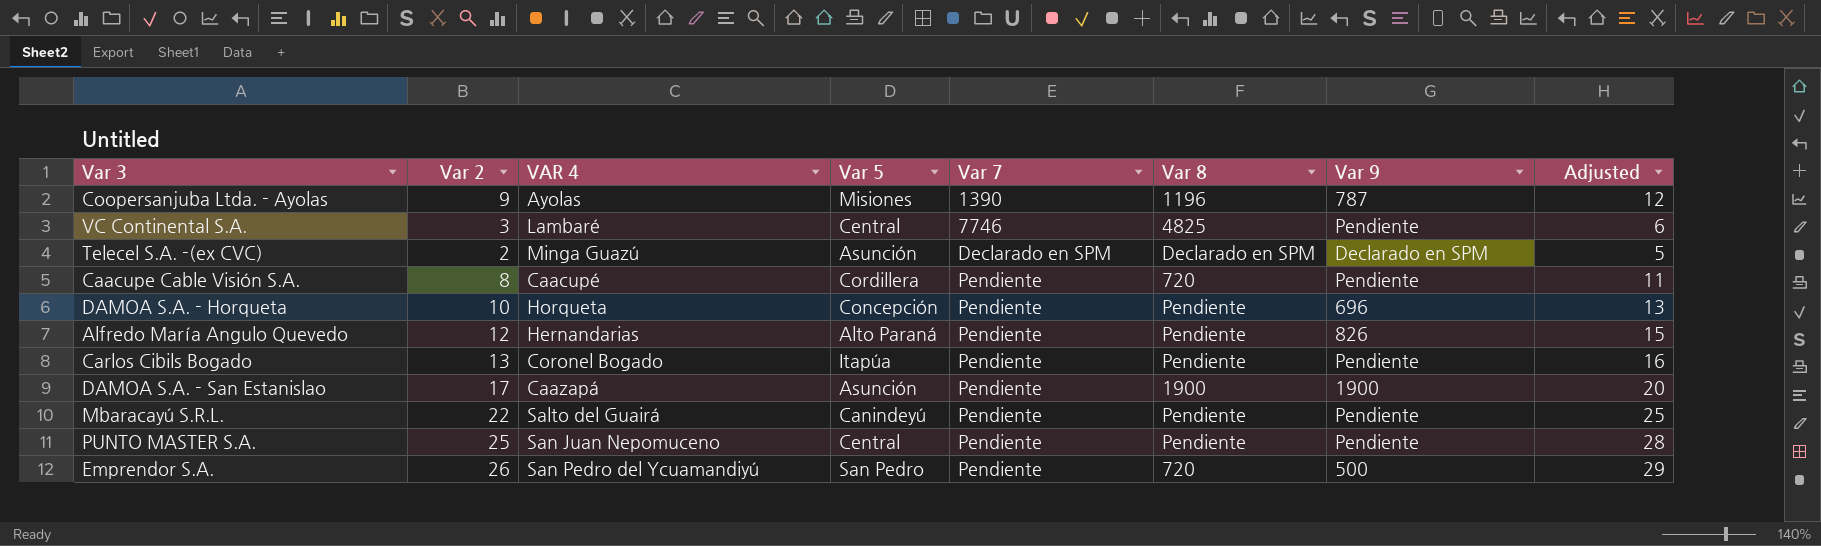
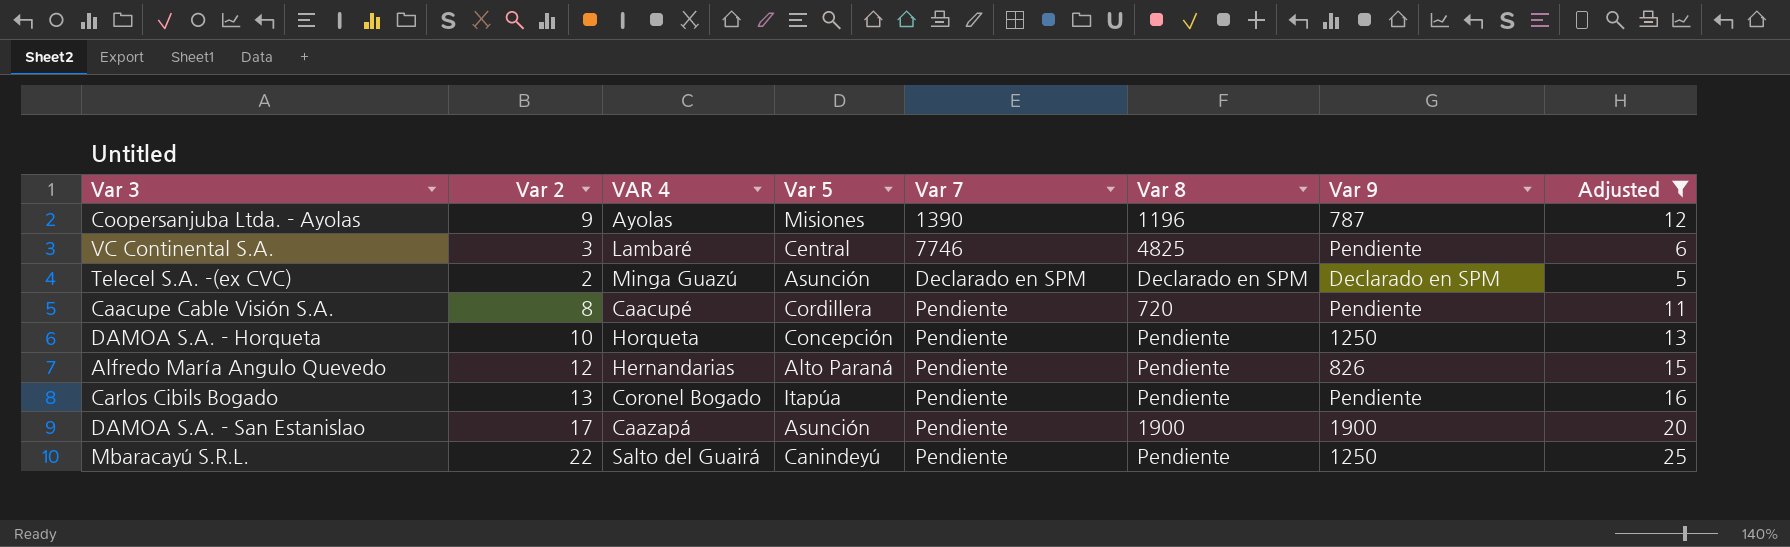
filter: none -> Adjusted <= 25
DAMOA S.A. - Horqueta | Var 9: 696 -> 1250
Mbaracayú S.R.L. | Var 9: Pendiente -> 1250

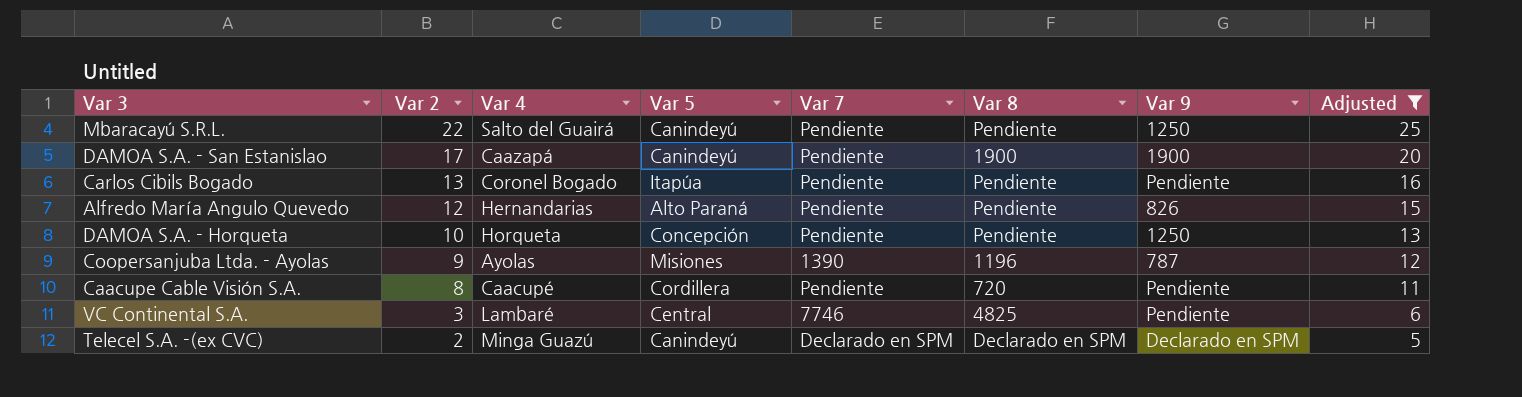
row order: Var 7 ascending -> Var 2 descending
column name: VAR 4 -> Var 4
DAMOA S.A. - San Estanislao | Var 5: Asunción -> Canindeyú
Telecel S.A. -(ex CVC) | Var 5: Asunción -> Canindeyú

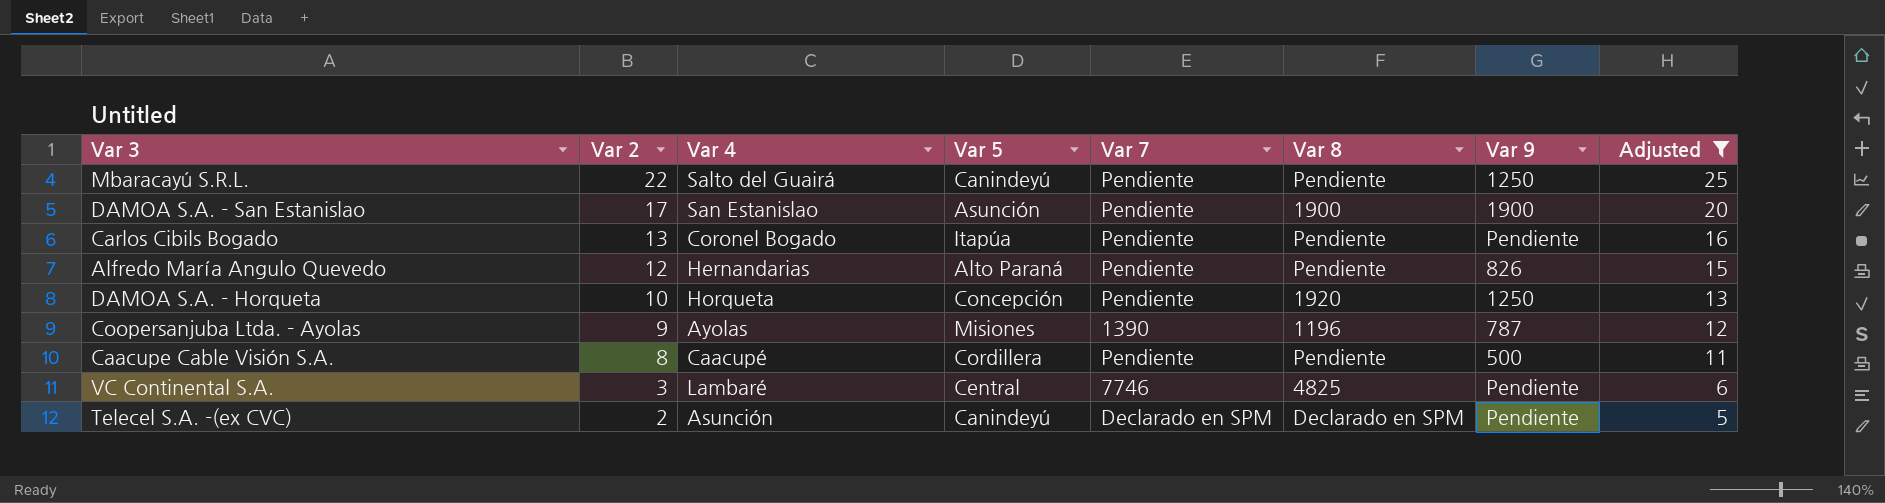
DAMOA S.A. - San Estanislao | Var 4: Caazapá -> San Estanislao
DAMOA S.A. - San Estanislao | Var 5: Canindeyú -> Asunción
DAMOA S.A. - Horqueta | Var 8: Pendiente -> 1920
Caacupe Cable Visión S.A. | Var 8: 720 -> Pendiente
Caacupe Cable Visión S.A. | Var 9: Pendiente -> 500
Telecel S.A. -(ex CVC) | Var 4: Minga Guazú -> Asunción
Telecel S.A. -(ex CVC) | Var 9: Declarado en SPM -> Pendiente

